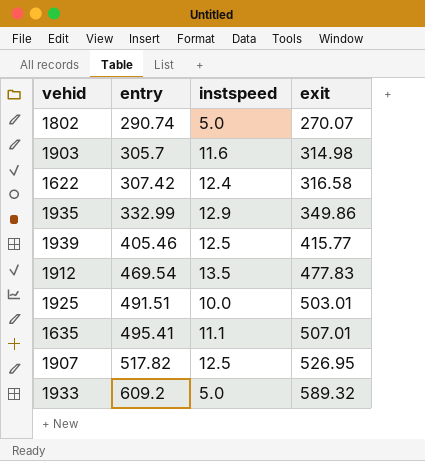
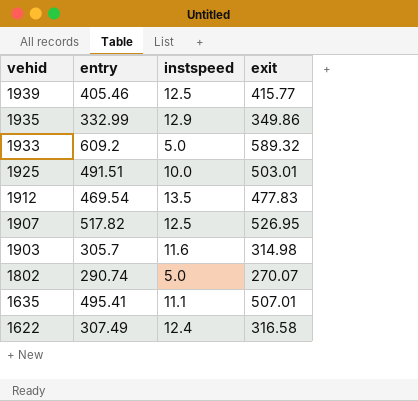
row order: entry ascending -> vehid descending
1622 | entry: 307.42 -> 307.49

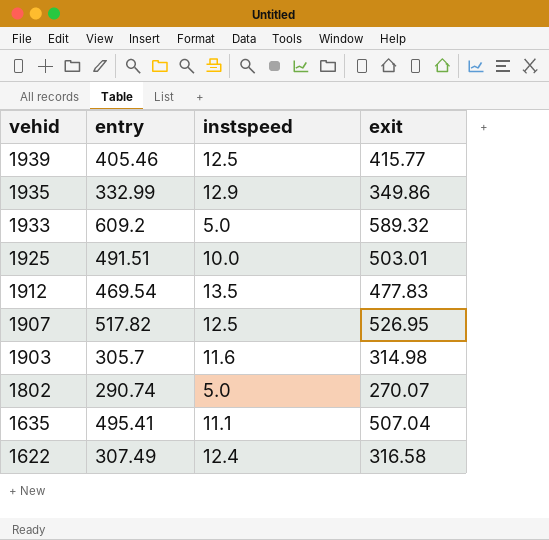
1635 | exit: 507.01 -> 507.04

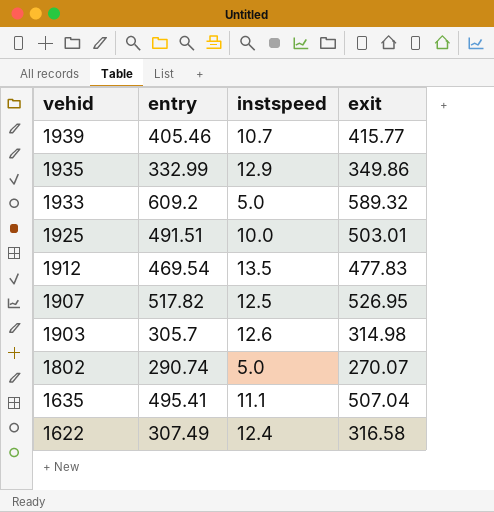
1939 | instspeed: 12.5 -> 10.7
1903 | instspeed: 11.6 -> 12.6

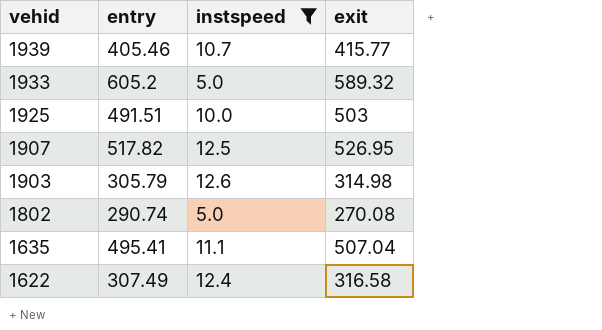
filter: none -> instspeed <= 12.6
1933 | entry: 609.2 -> 605.2
1925 | exit: 503.01 -> 503
1903 | entry: 305.7 -> 305.79
1802 | exit: 270.07 -> 270.08

